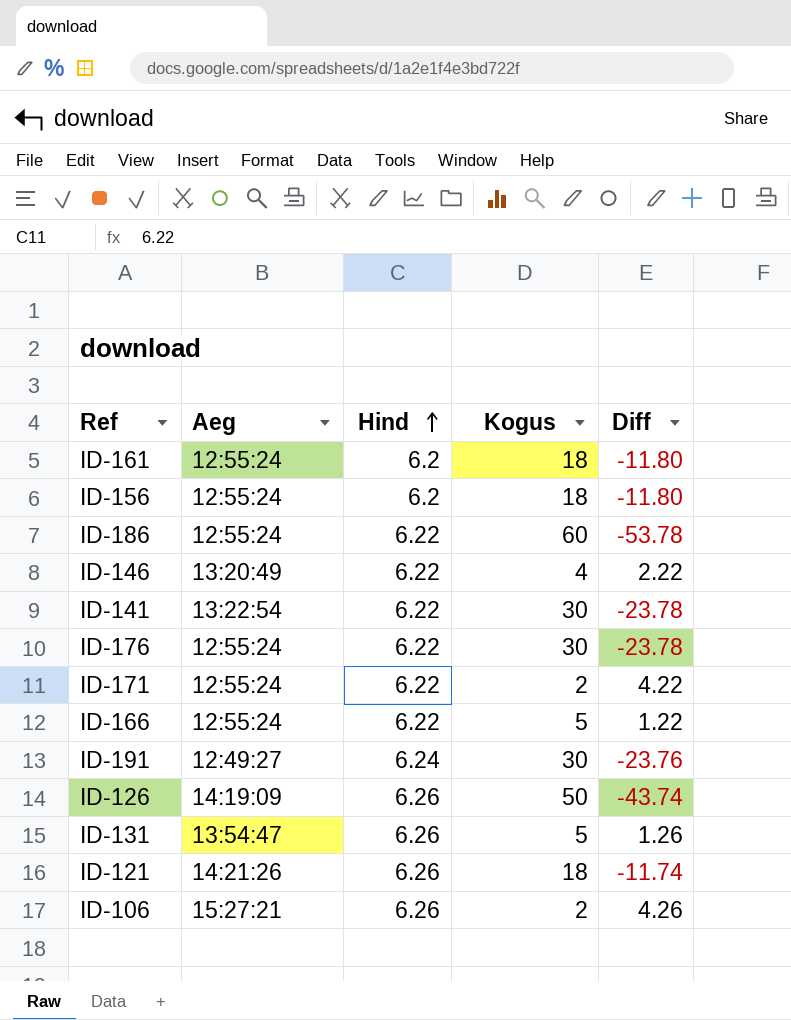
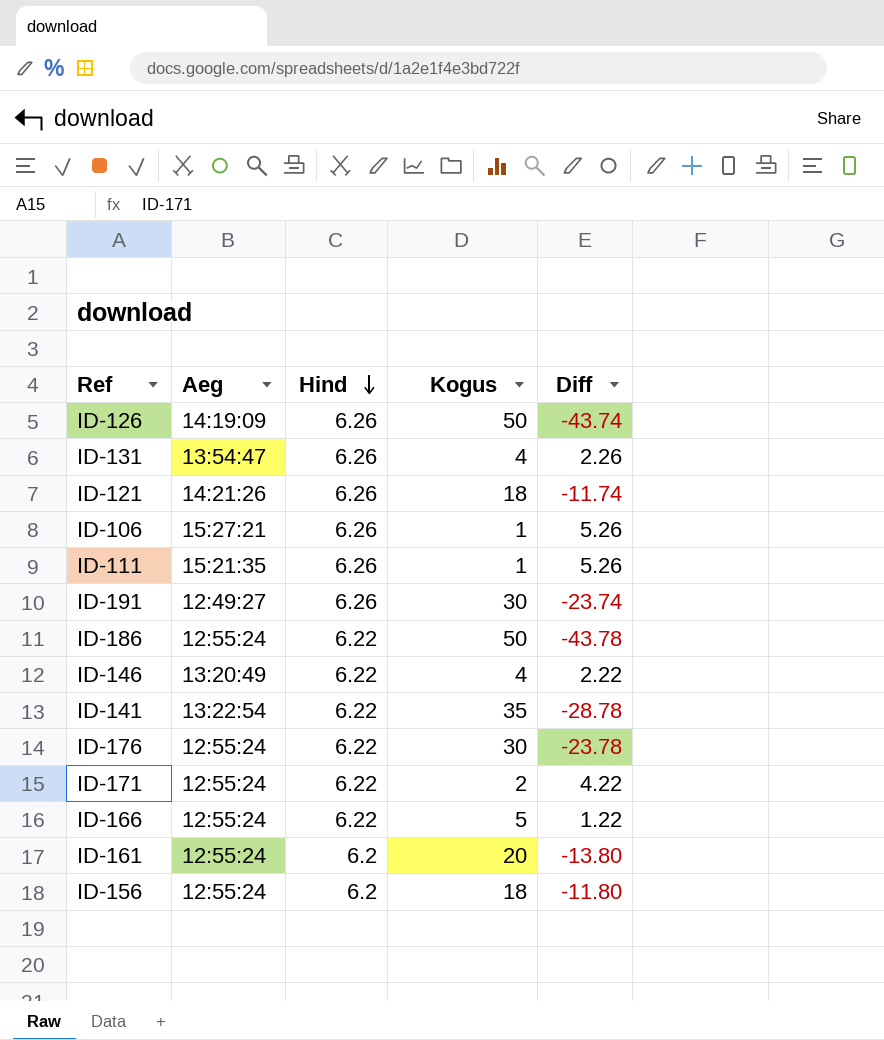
row order: Hind ascending -> Hind descending
ID-131 | Kogus: 5 -> 4
ID-131 | Diff: 1.26 -> 2.26
ID-106 | Kogus: 2 -> 1
ID-106 | Diff: 4.26 -> 5.26
row ID-111: none -> 15:21:35 | 6.26 | 1 | 5.26
ID-191 | Hind: 6.24 -> 6.26
ID-191 | Diff: -23.76 -> -23.74
ID-186 | Kogus: 60 -> 50
ID-186 | Diff: -53.78 -> -43.78
ID-141 | Kogus: 30 -> 35
ID-141 | Diff: -23.78 -> -28.78
ID-161 | Kogus: 18 -> 20
ID-161 | Diff: -11.80 -> -13.80

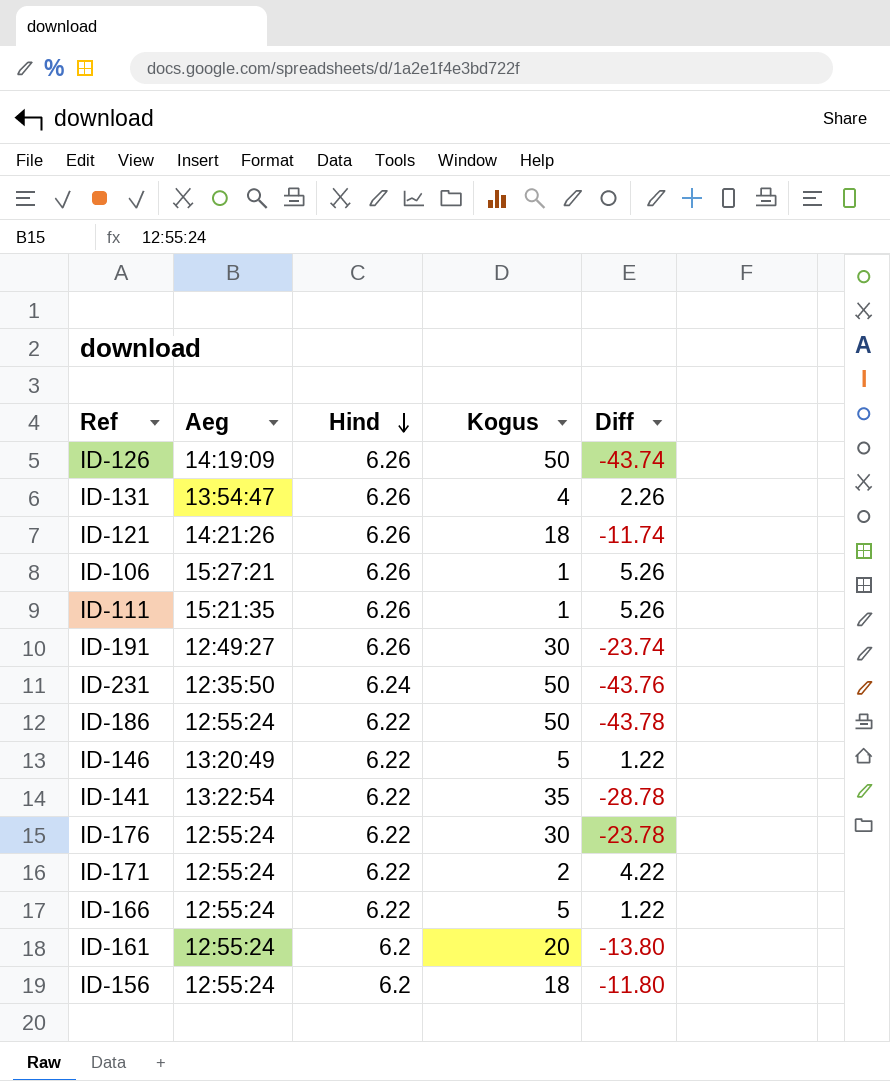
row ID-231: none -> 12:35:50 | 6.24 | 50 | -43.76
ID-146 | Kogus: 4 -> 5
ID-146 | Diff: 2.22 -> 1.22

